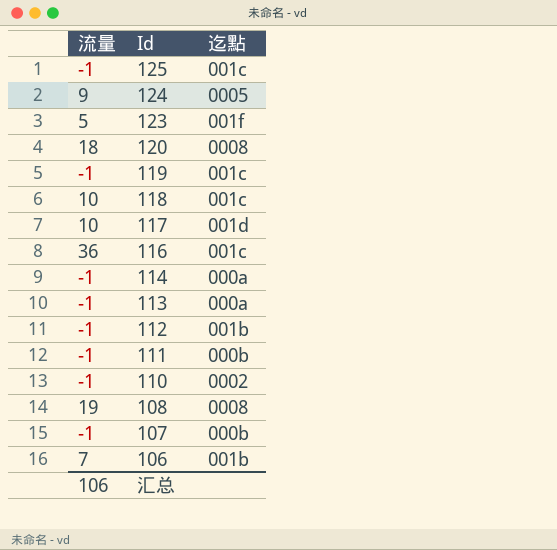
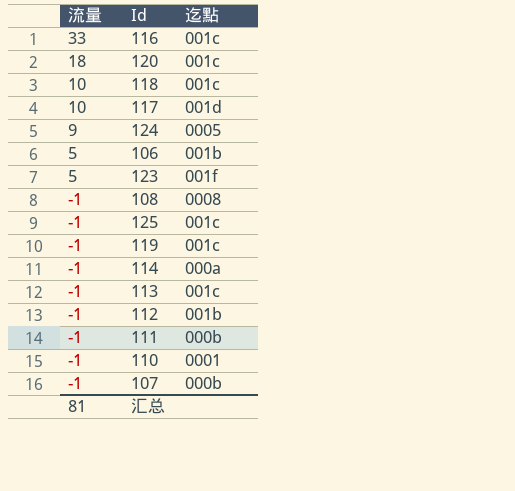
row order: Id descending -> 流量 descending
116 | 流量: 36 -> 33
120 | 迄點: 0008 -> 001c
106 | 流量: 7 -> 5
108 | 流量: 19 -> -1
113 | 迄點: 000a -> 001c
110 | 迄點: 0002 -> 0001
汇总 | 流量: 106 -> 81

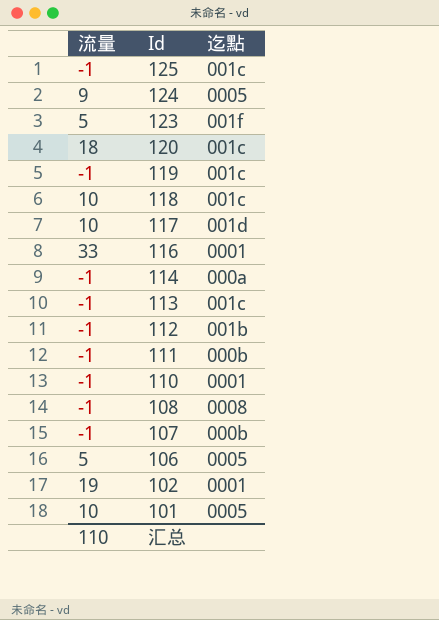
row order: 流量 descending -> Id descending
116 | 迄點: 001c -> 0001
106 | 迄點: 001b -> 0005
row 102: none -> 19 | 0001
row 101: none -> 10 | 0005
汇总 | 流量: 81 -> 110

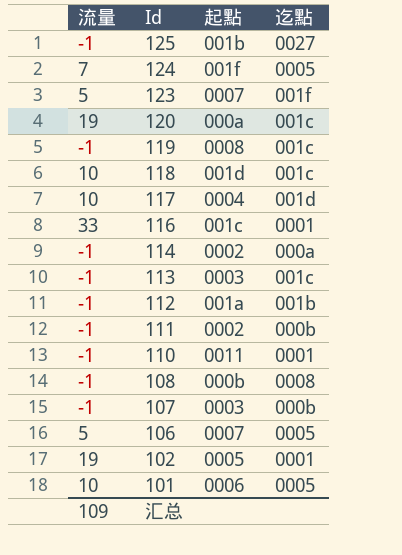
column 起點 | position: none -> 3
125 | 迄點: 001c -> 0027
124 | 流量: 9 -> 7
120 | 流量: 18 -> 19
汇总 | 流量: 110 -> 109

